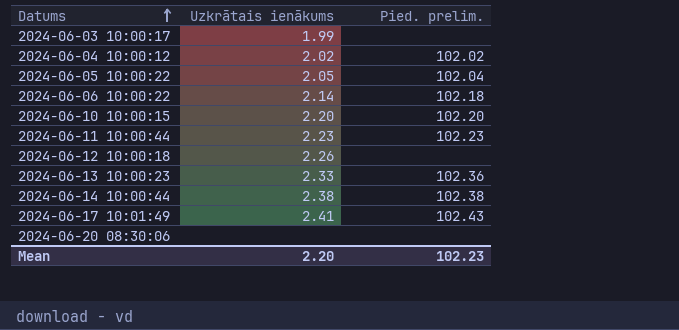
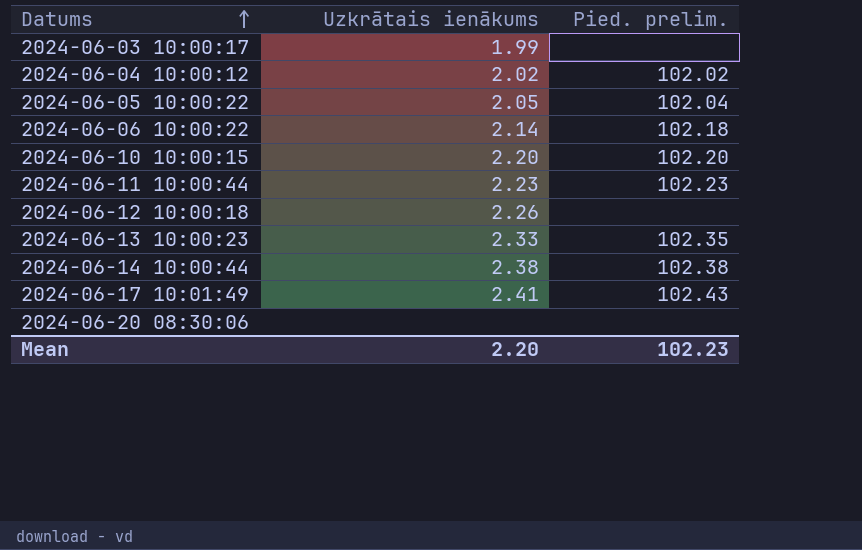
2024-06-13 10:00:23 | Pied. prelim.: 102.36 -> 102.35

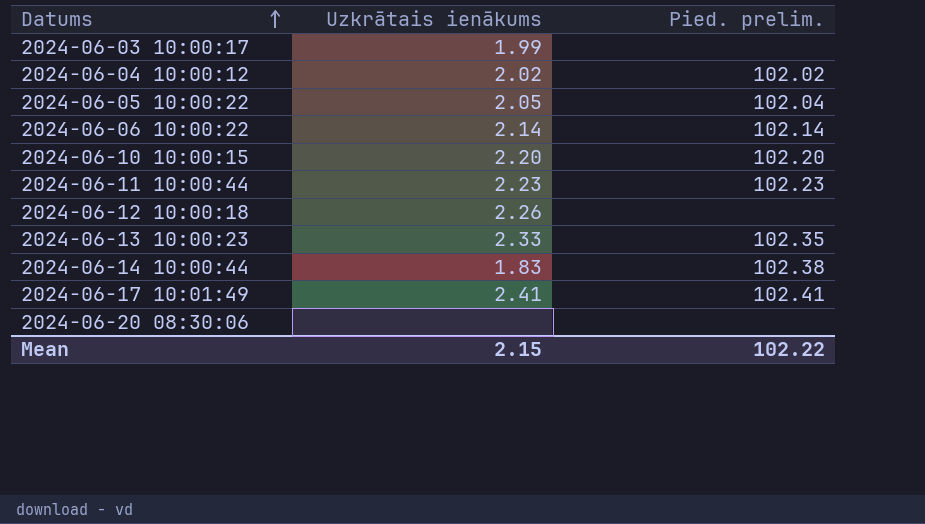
2024-06-06 10:00:22 | Pied. prelim.: 102.18 -> 102.14
2024-06-14 10:00:44 | Uzkrātais ienākums: 2.38 -> 1.83
2024-06-17 10:01:49 | Pied. prelim.: 102.43 -> 102.41
Mean | Uzkrātais ienākums: 2.20 -> 2.15
Mean | Pied. prelim.: 102.23 -> 102.22

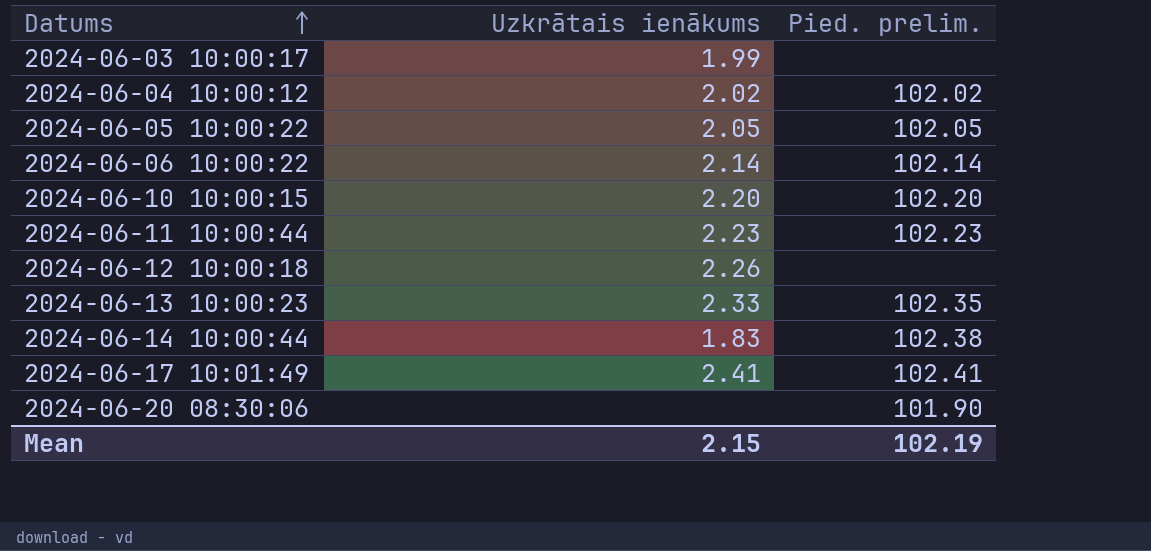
2024-06-05 10:00:22 | Pied. prelim.: 102.04 -> 102.05
2024-06-20 08:30:06 | Pied. prelim.: none -> 101.90
Mean | Pied. prelim.: 102.22 -> 102.19

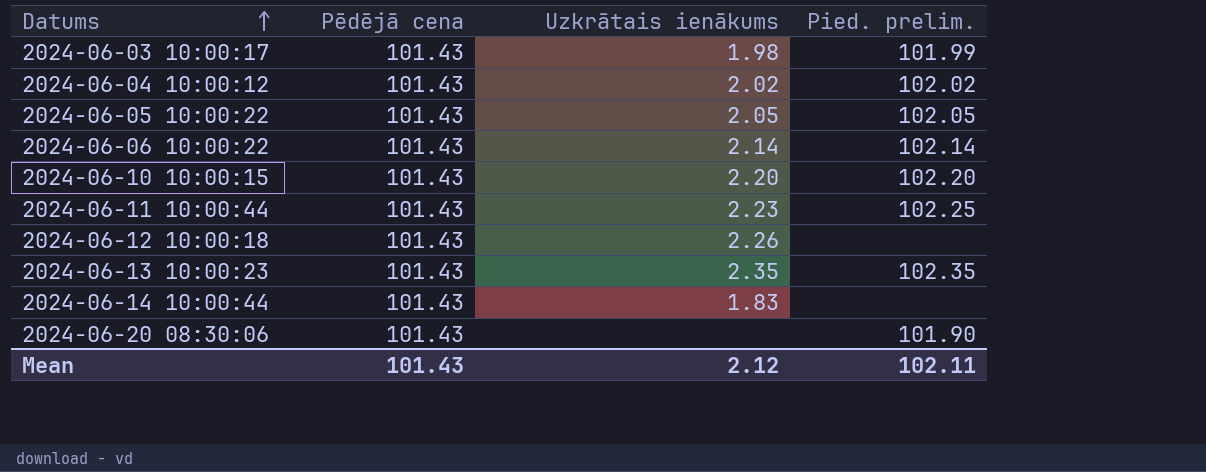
column Pēdējā cena | position: none -> 2
row 2024-06-17 10:01:49: 2.41 | 102.41 -> none
2024-06-03 10:00:17 | Uzkrātais ienākums: 1.99 -> 1.98
2024-06-03 10:00:17 | Pied. prelim.: none -> 101.99
2024-06-11 10:00:44 | Pied. prelim.: 102.23 -> 102.25
2024-06-13 10:00:23 | Uzkrātais ienākums: 2.33 -> 2.35
2024-06-14 10:00:44 | Pied. prelim.: 102.38 -> none
Mean | Uzkrātais ienākums: 2.15 -> 2.12
Mean | Pied. prelim.: 102.19 -> 102.11

